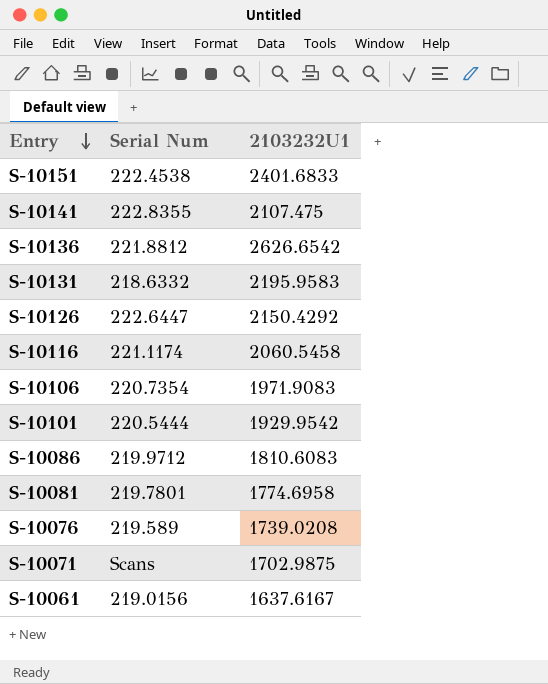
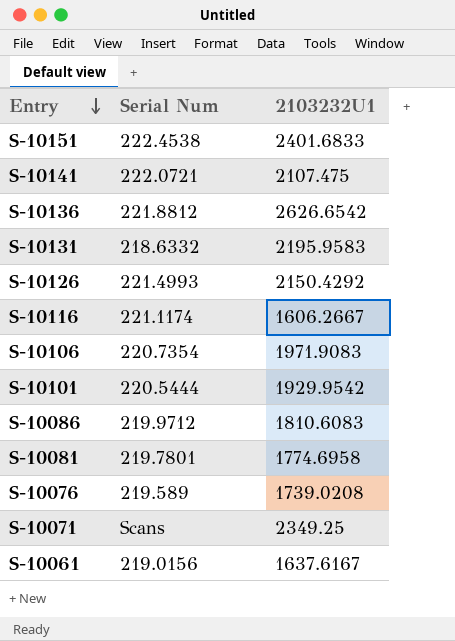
S-10141 | Serial Num: 222.8355 -> 222.0721
S-10126 | Serial Num: 222.6447 -> 221.4993
S-10116 | 2103232U1: 2060.5458 -> 1606.2667
S-10071 | 2103232U1: 1702.9875 -> 2349.25

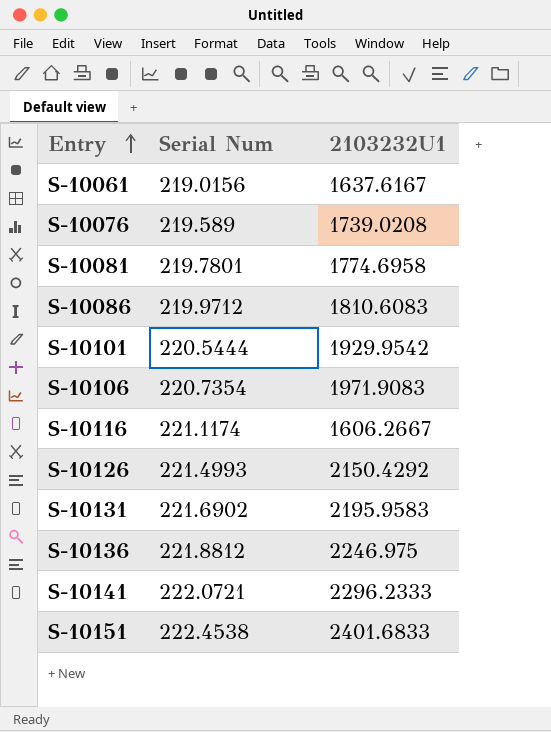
row order: Entry descending -> Entry ascending
row S-10071: Scans | 2349.25 -> none
S-10131 | Serial Num: 218.6332 -> 221.6902
S-10136 | 2103232U1: 2626.6542 -> 2246.975
S-10141 | 2103232U1: 2107.475 -> 2296.2333

